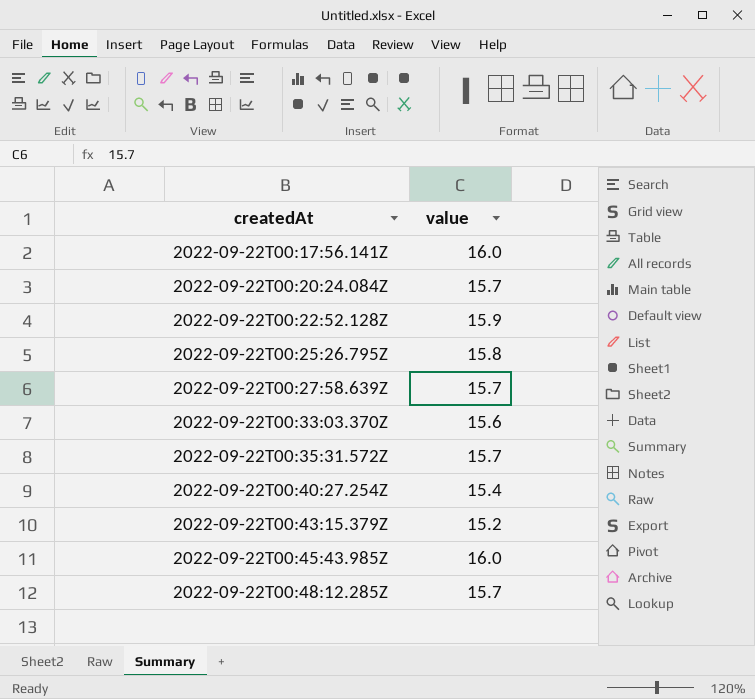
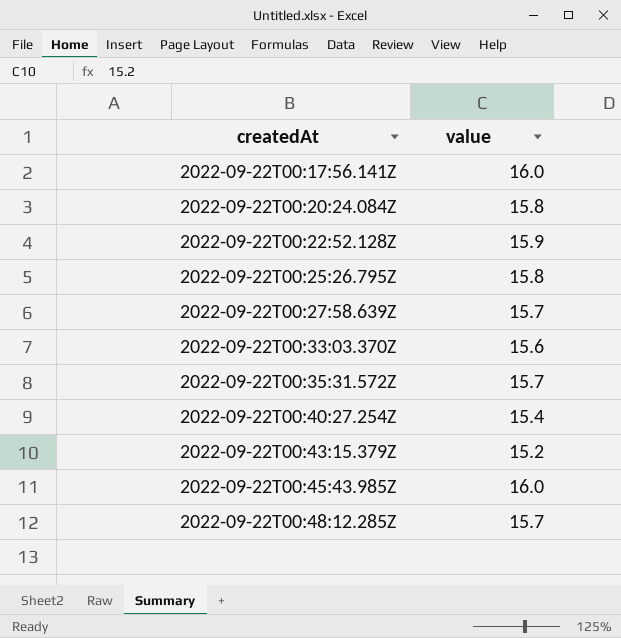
2022-09-22T00:20:24.084Z | value: 15.7 -> 15.8

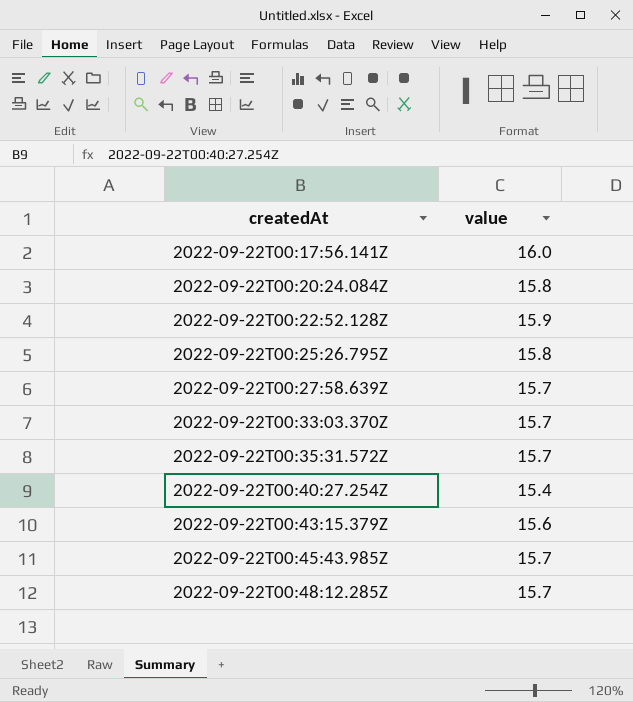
2022-09-22T00:33:03.370Z | value: 15.6 -> 15.7
2022-09-22T00:43:15.379Z | value: 15.2 -> 15.6
2022-09-22T00:45:43.985Z | value: 16.0 -> 15.7

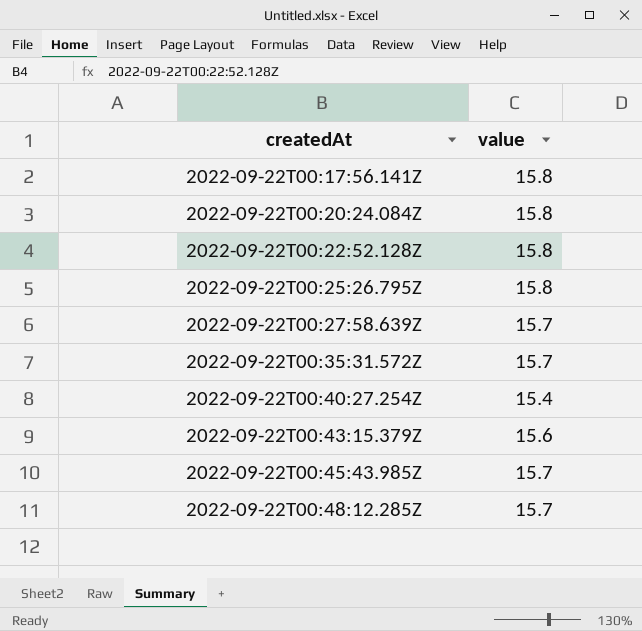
row 2022-09-22T00:33:03.370Z: 15.7 -> none
2022-09-22T00:17:56.141Z | value: 16.0 -> 15.8
2022-09-22T00:22:52.128Z | value: 15.9 -> 15.8

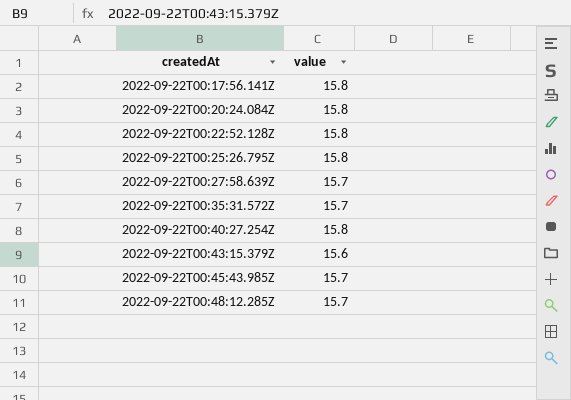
2022-09-22T00:40:27.254Z | value: 15.4 -> 15.8

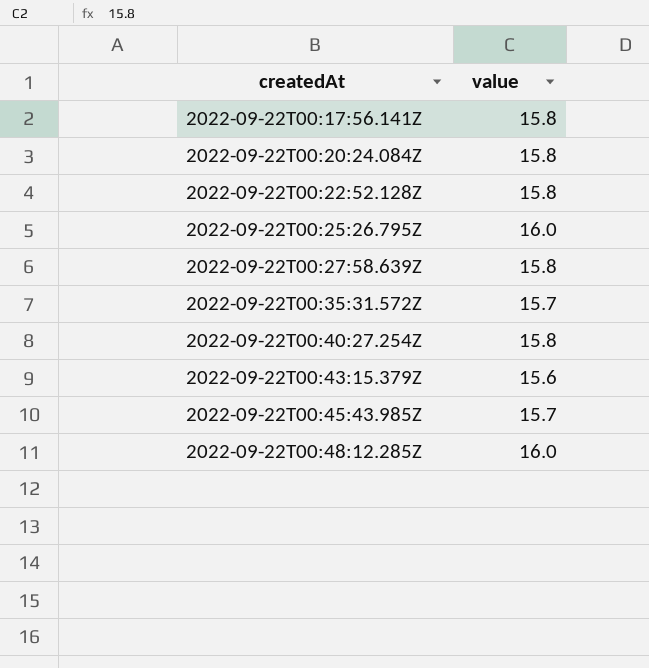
2022-09-22T00:25:26.795Z | value: 15.8 -> 16.0
2022-09-22T00:27:58.639Z | value: 15.7 -> 15.8
2022-09-22T00:48:12.285Z | value: 15.7 -> 16.0

